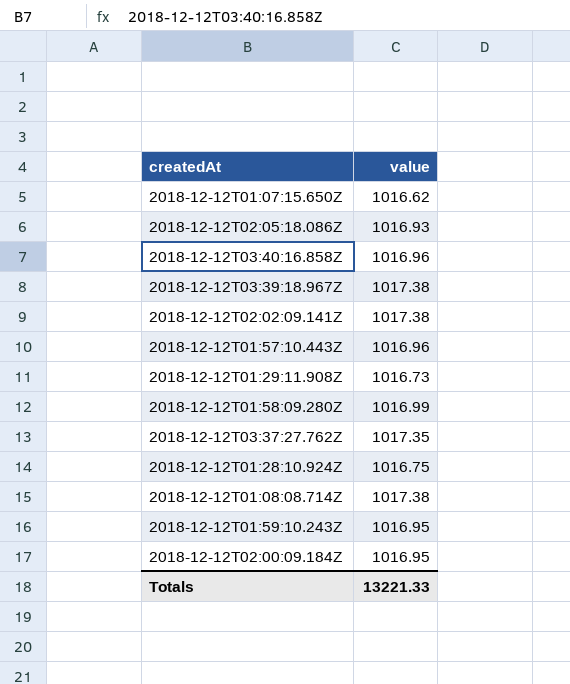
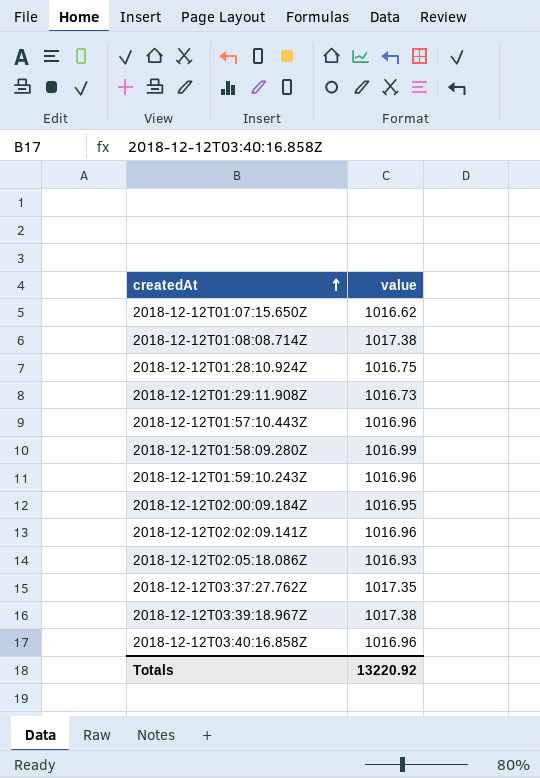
row order: none -> createdAt ascending
2018-12-12T01:59:10.243Z | value: 1016.95 -> 1016.96
2018-12-12T02:02:09.141Z | value: 1017.38 -> 1016.96
Totals | value: 13221.33 -> 13220.92

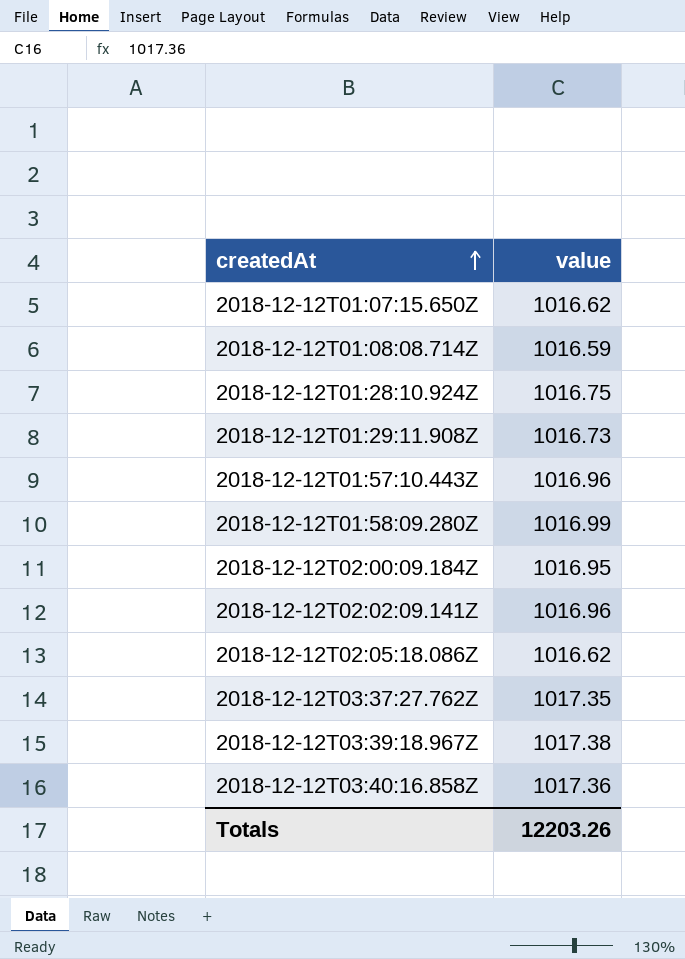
row 2018-12-12T01:59:10.243Z: 1016.96 -> none
2018-12-12T01:08:08.714Z | value: 1017.38 -> 1016.59
2018-12-12T02:05:18.086Z | value: 1016.93 -> 1016.62
2018-12-12T03:40:16.858Z | value: 1016.96 -> 1017.36
Totals | value: 13220.92 -> 12203.26

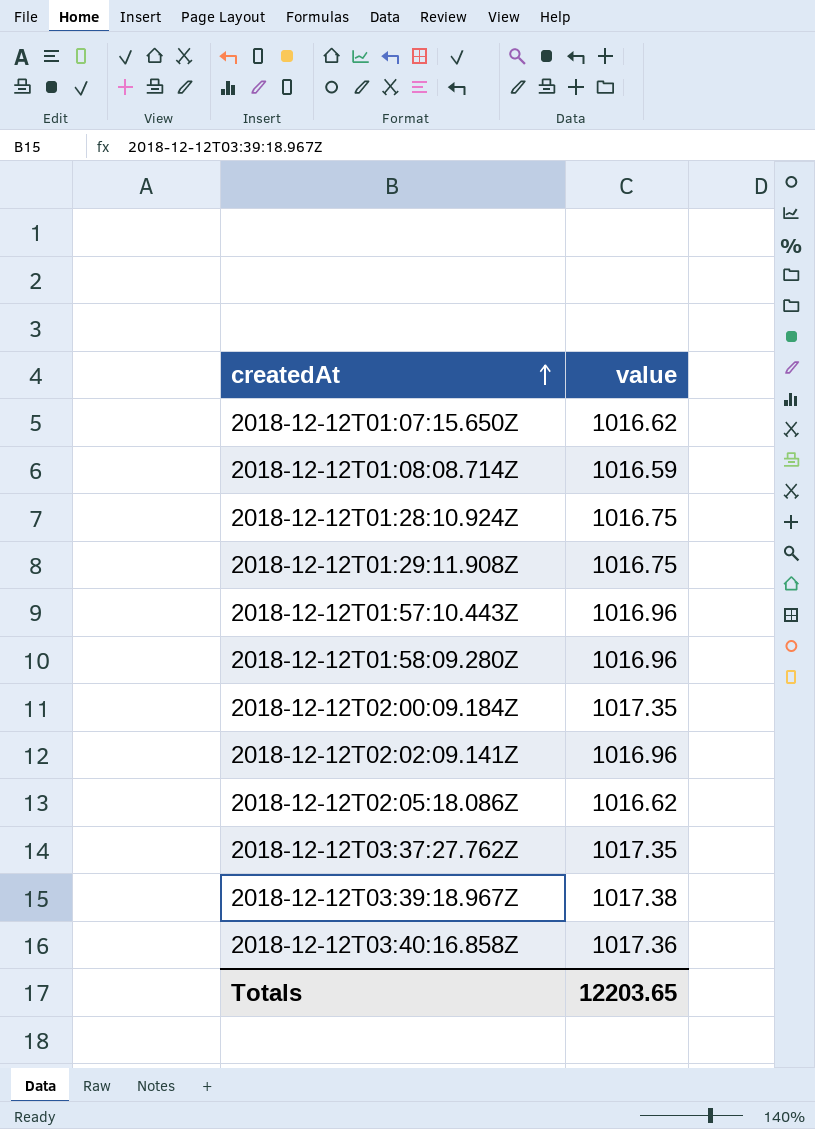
2018-12-12T01:29:11.908Z | value: 1016.73 -> 1016.75
2018-12-12T01:58:09.280Z | value: 1016.99 -> 1016.96
2018-12-12T02:00:09.184Z | value: 1016.95 -> 1017.35
Totals | value: 12203.26 -> 12203.65

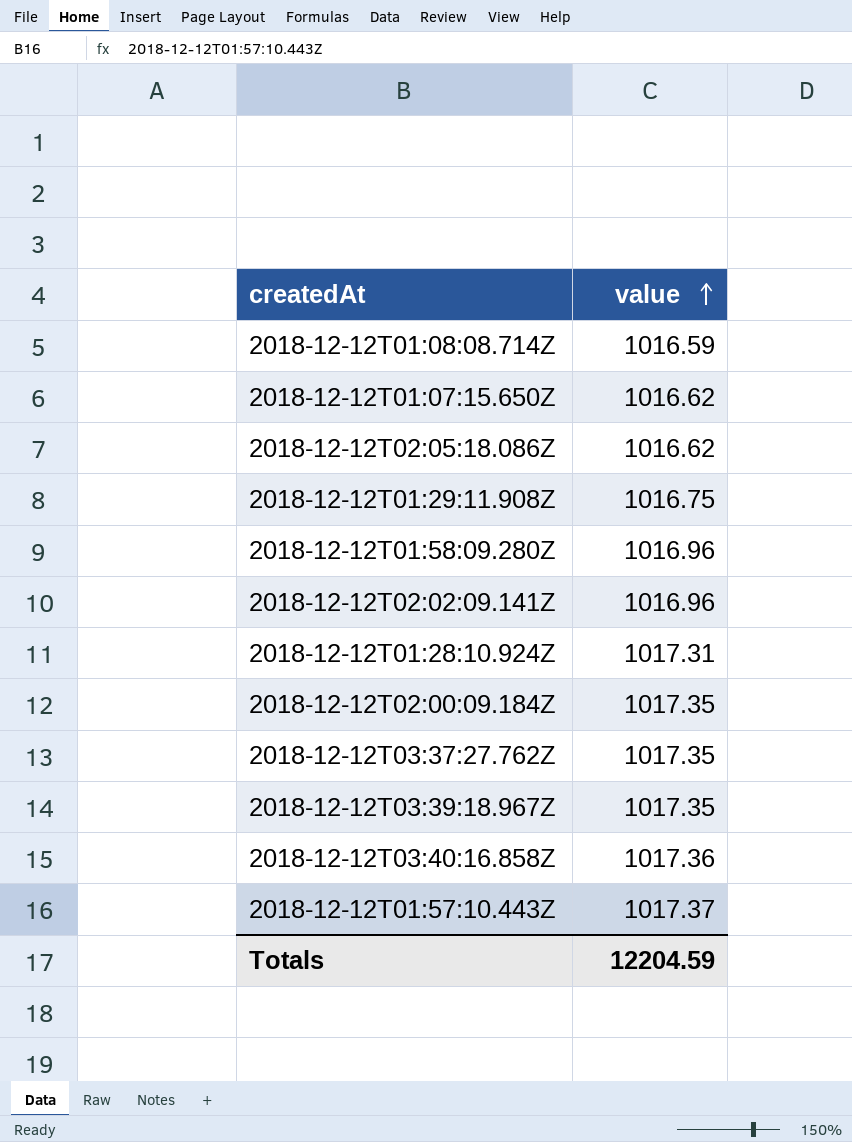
row order: createdAt ascending -> value ascending
2018-12-12T01:28:10.924Z | value: 1016.75 -> 1017.31
2018-12-12T03:39:18.967Z | value: 1017.38 -> 1017.35
2018-12-12T01:57:10.443Z | value: 1016.96 -> 1017.37
Totals | value: 12203.65 -> 12204.59

